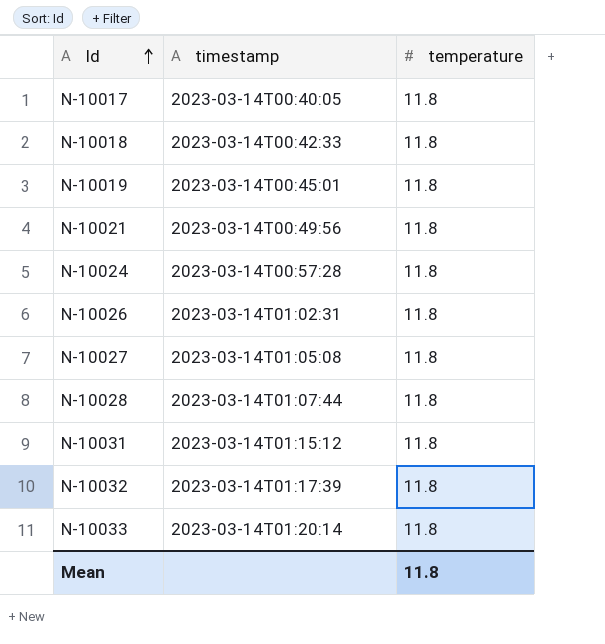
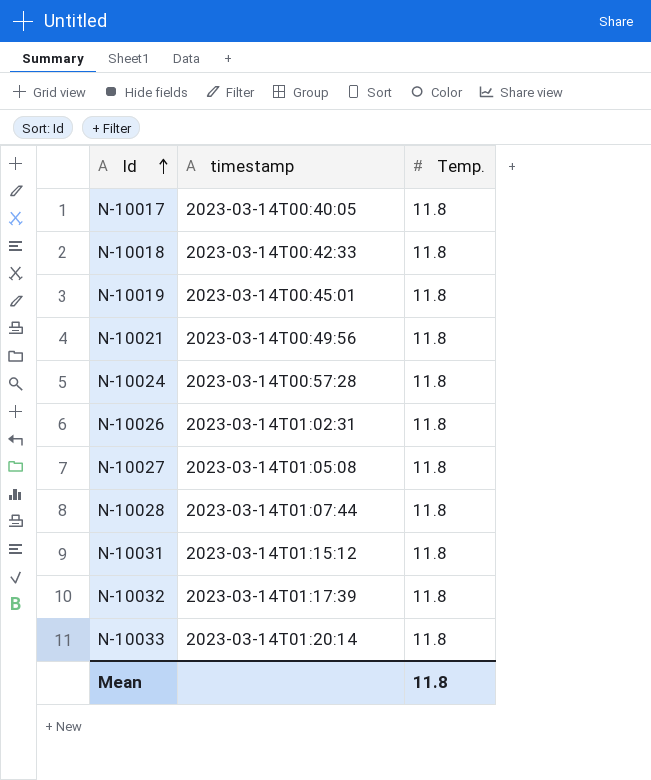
column name: temperature -> Temp.

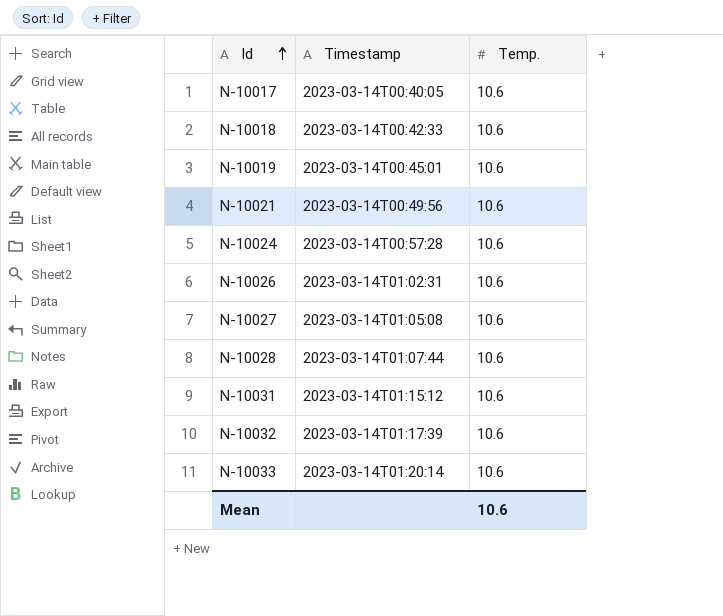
column name: timestamp -> Timestamp
N-10017 | Temp.: 11.8 -> 10.6
N-10018 | Temp.: 11.8 -> 10.6
N-10019 | Temp.: 11.8 -> 10.6
N-10021 | Temp.: 11.8 -> 10.6
N-10024 | Temp.: 11.8 -> 10.6
N-10026 | Temp.: 11.8 -> 10.6
N-10027 | Temp.: 11.8 -> 10.6
N-10028 | Temp.: 11.8 -> 10.6
N-10031 | Temp.: 11.8 -> 10.6
N-10032 | Temp.: 11.8 -> 10.6
N-10033 | Temp.: 11.8 -> 10.6
Mean | Temp.: 11.8 -> 10.6

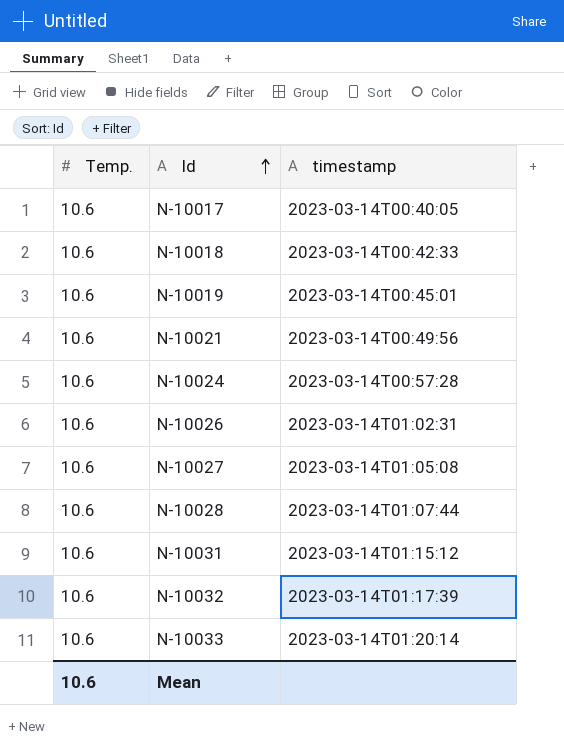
column Temp. | position: 3 -> 1
column name: Timestamp -> timestamp

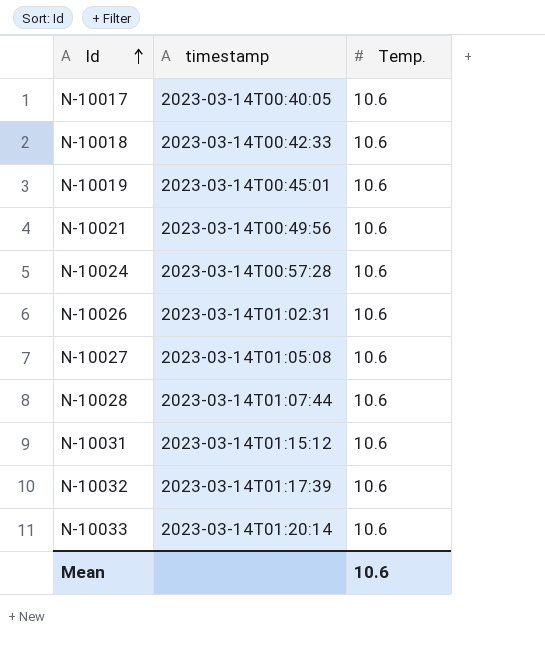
column Temp. | position: 1 -> 3

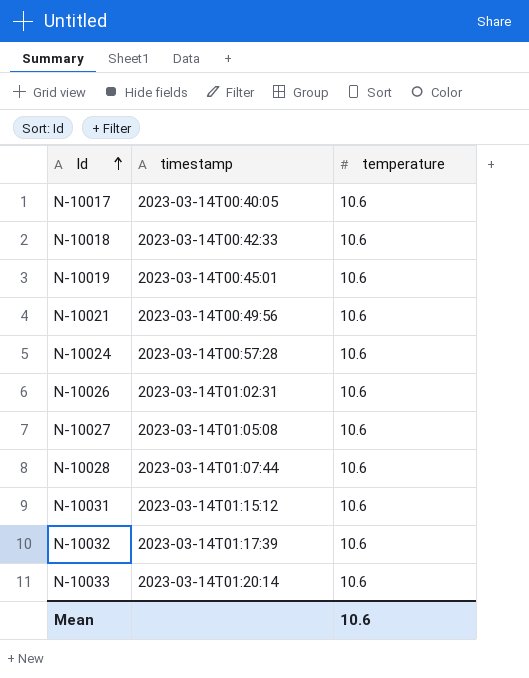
column name: Temp. -> temperature

